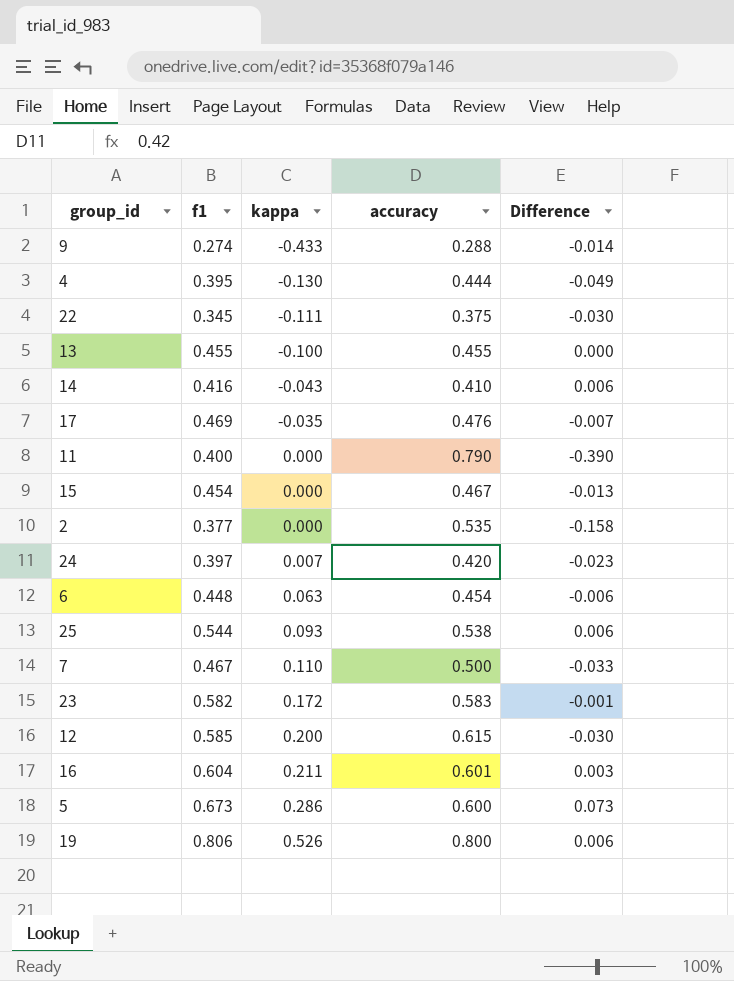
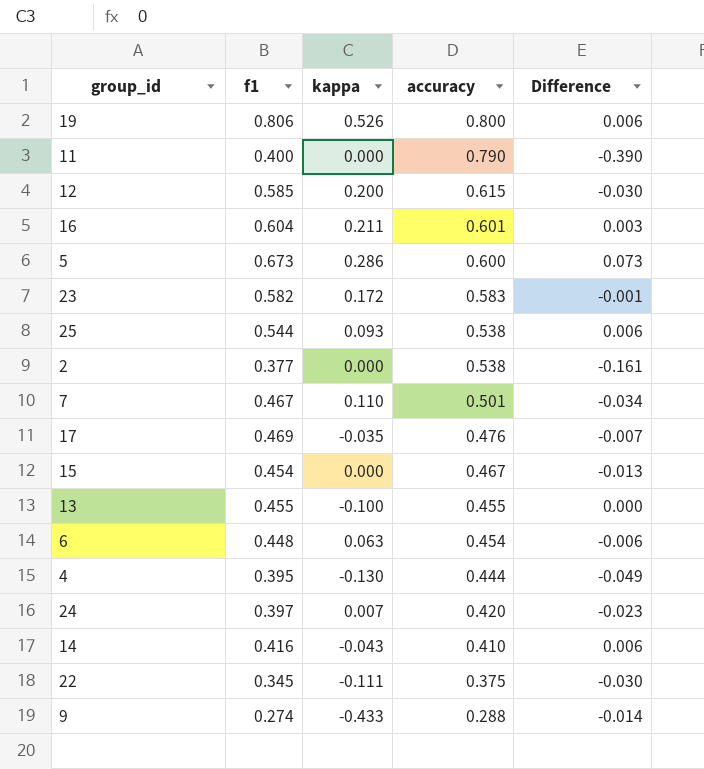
row order: kappa ascending -> accuracy descending
2 | accuracy: 0.535 -> 0.538
2 | Difference: -0.158 -> -0.161
7 | accuracy: 0.500 -> 0.501
7 | Difference: -0.033 -> -0.034

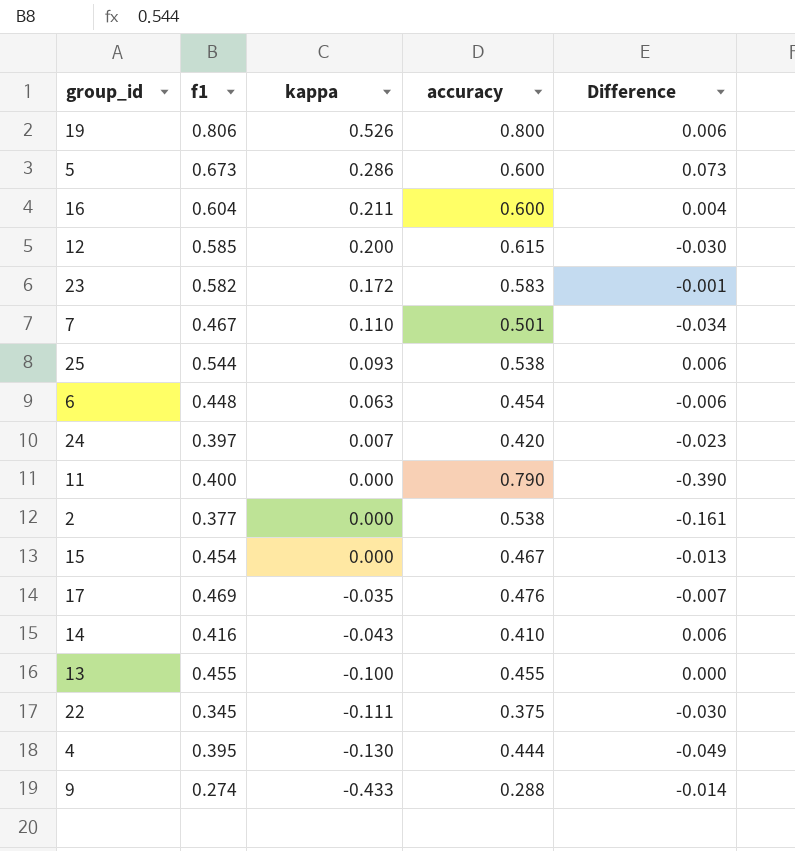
row order: accuracy descending -> kappa descending
16 | accuracy: 0.601 -> 0.600
16 | Difference: 0.003 -> 0.004

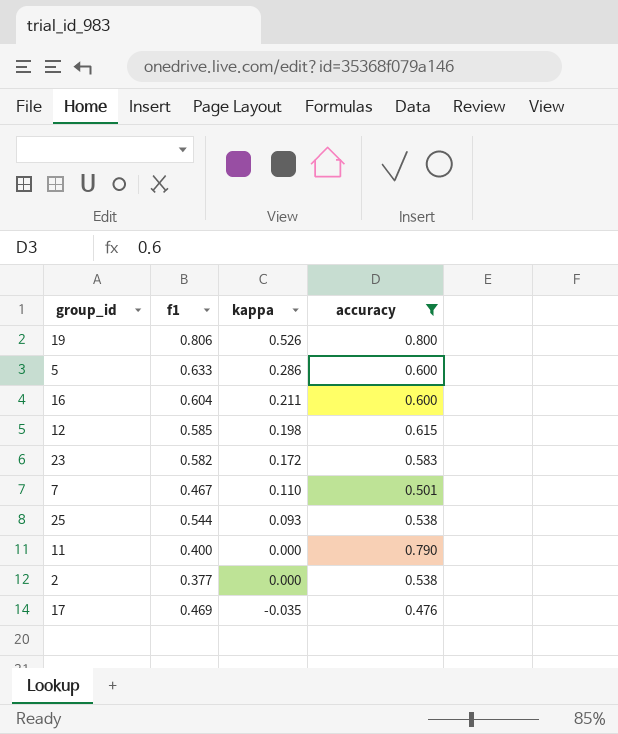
filter: none -> accuracy >= 0.476
column Difference | formula: [f1] - [accuracy] -> none
5 | f1: 0.673 -> 0.633
12 | kappa: 0.200 -> 0.198

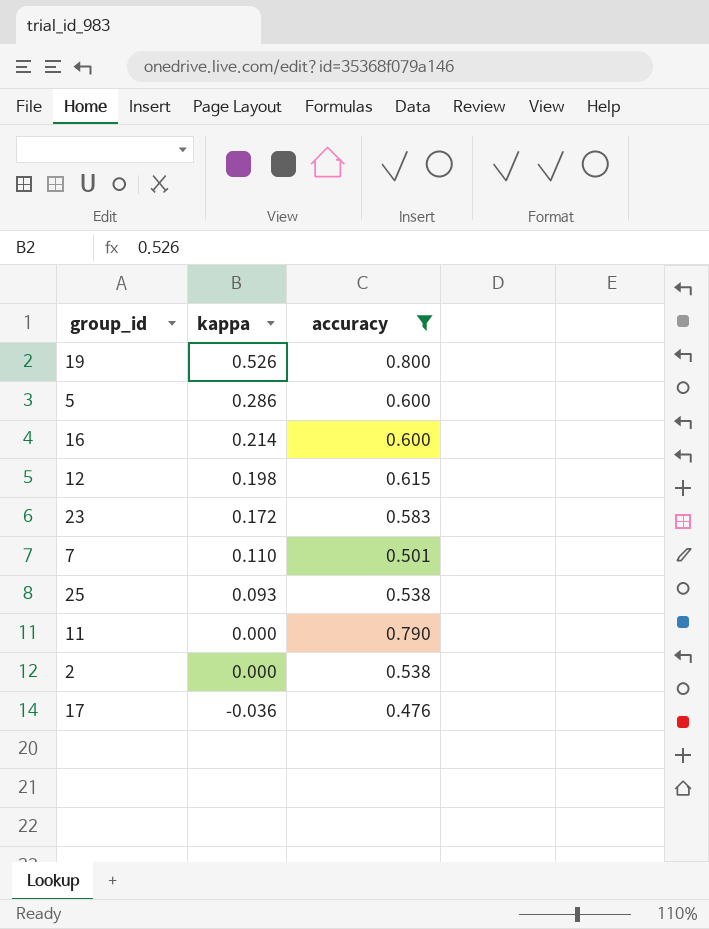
column f1 | position: 2 -> none
16 | kappa: 0.211 -> 0.214
17 | kappa: -0.035 -> -0.036

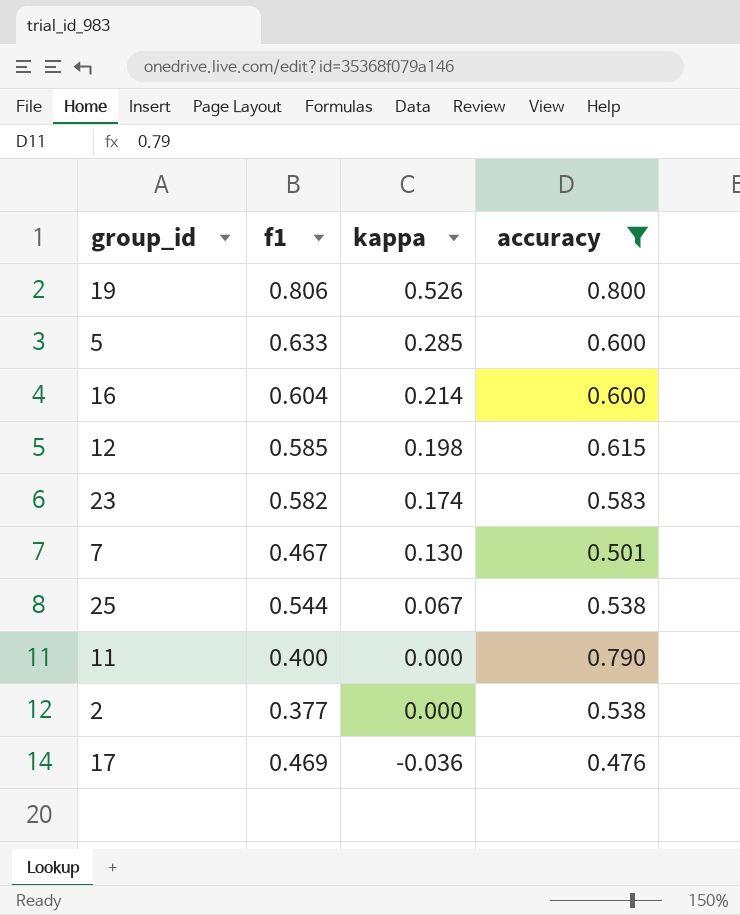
column f1 | position: none -> 2
5 | kappa: 0.286 -> 0.285
23 | kappa: 0.172 -> 0.174
7 | kappa: 0.110 -> 0.130
25 | kappa: 0.093 -> 0.067

